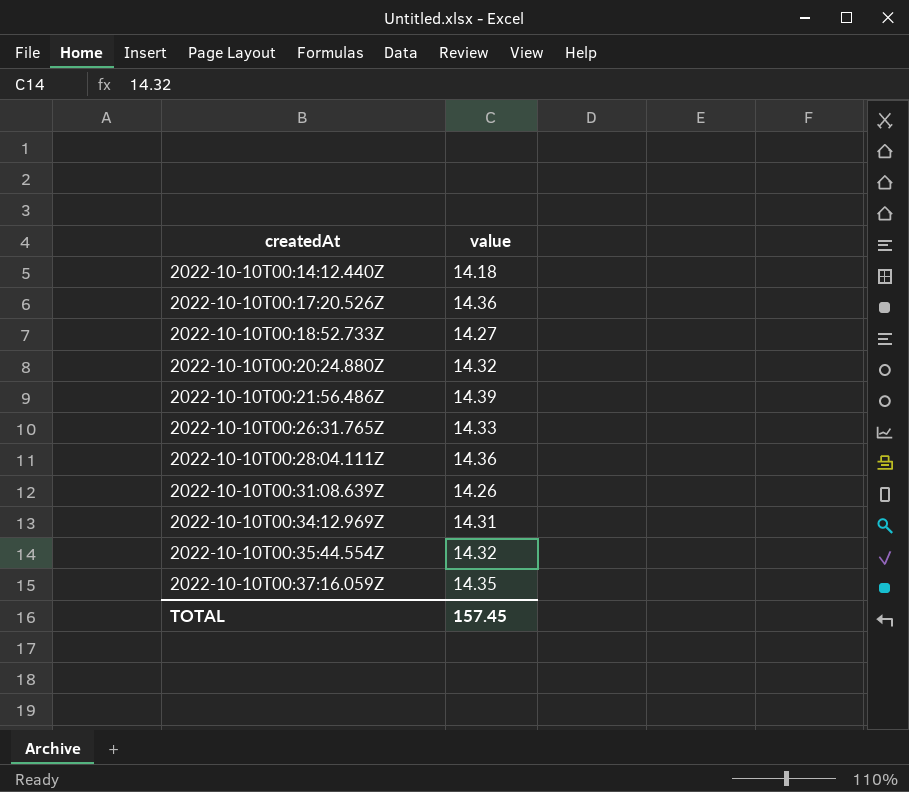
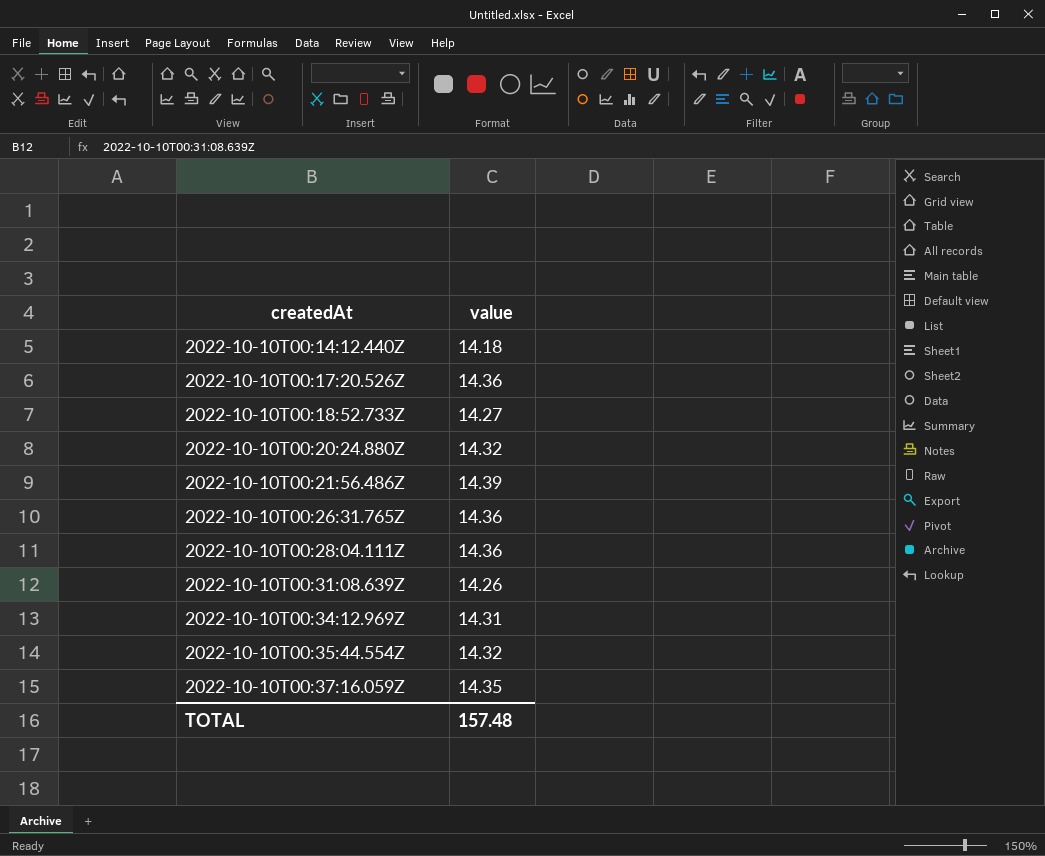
2022-10-10T00:26:31.765Z | value: 14.33 -> 14.36
TOTAL | value: 157.45 -> 157.48

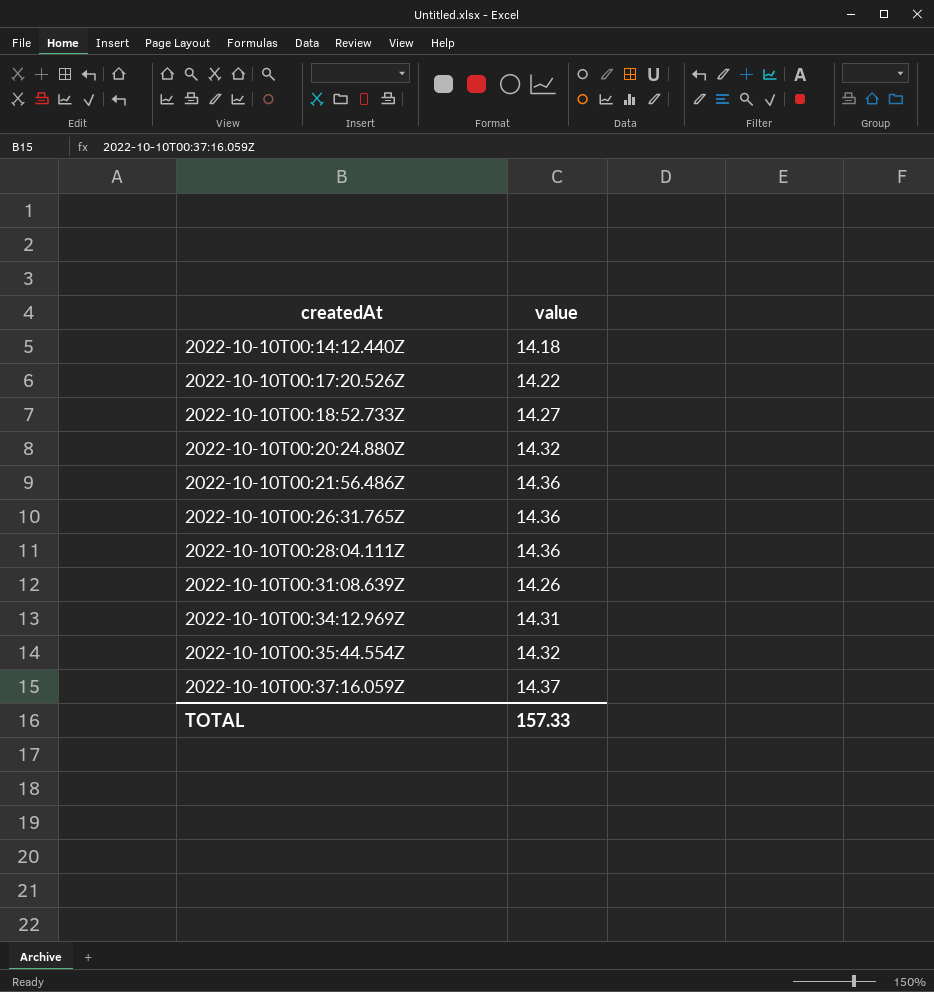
2022-10-10T00:17:20.526Z | value: 14.36 -> 14.22
2022-10-10T00:21:56.486Z | value: 14.39 -> 14.36
2022-10-10T00:37:16.059Z | value: 14.35 -> 14.37
TOTAL | value: 157.48 -> 157.33

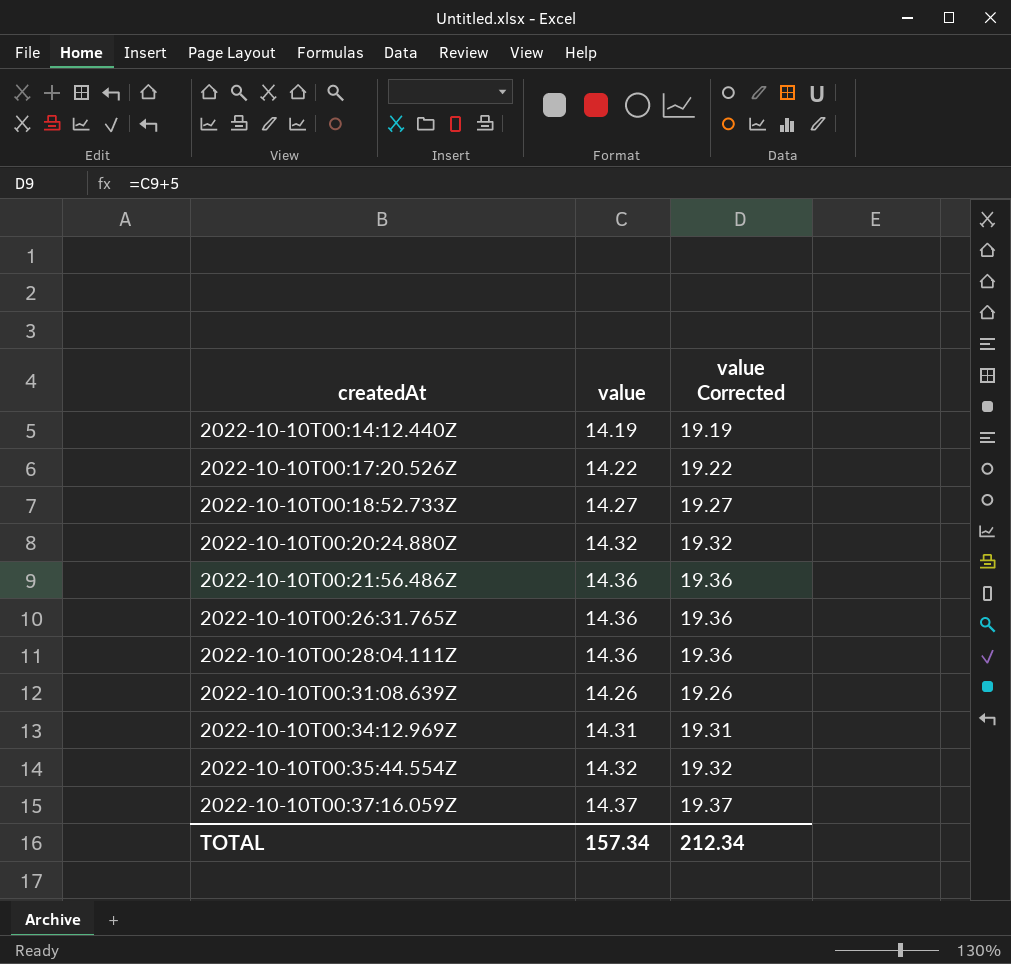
column value Corrected | formula: none -> [value] + 5
2022-10-10T00:14:12.440Z | value: 14.18 -> 14.19
TOTAL | value: 157.33 -> 157.34

